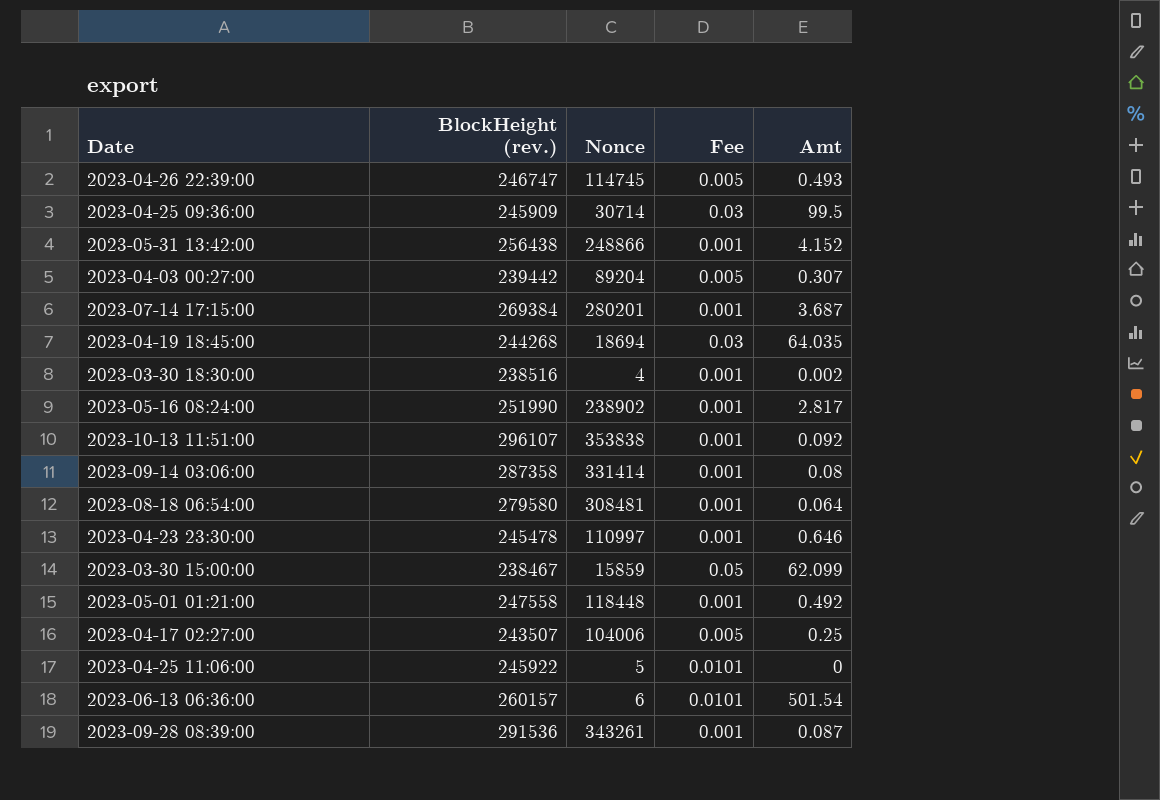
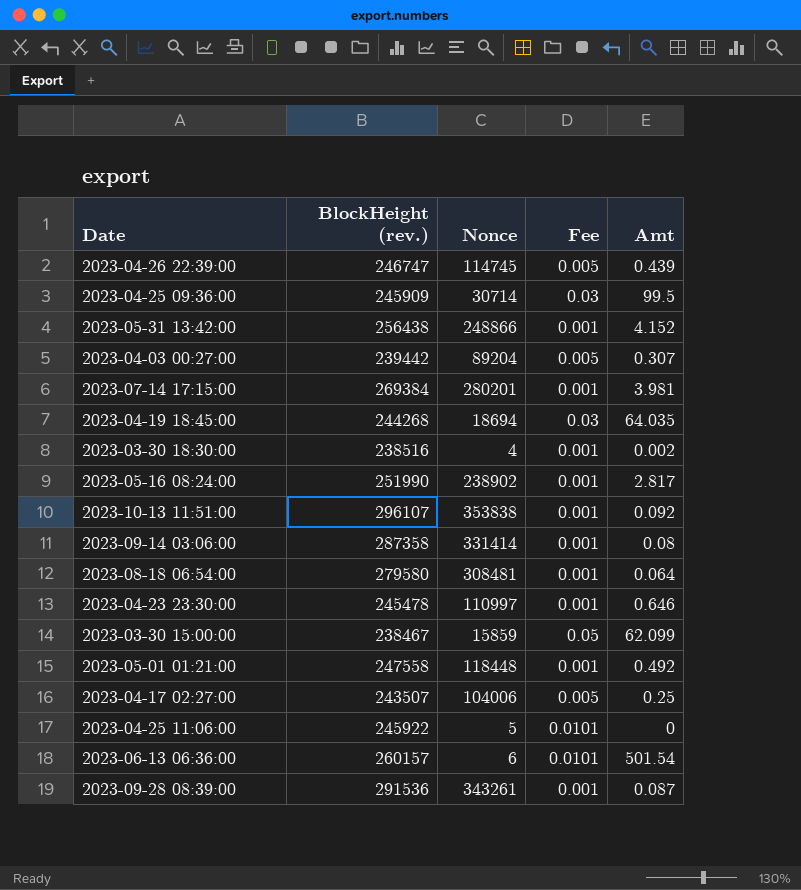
2023-04-26 22:39:00 | Amt: 0.493 -> 0.439
2023-07-14 17:15:00 | Amt: 3.687 -> 3.981

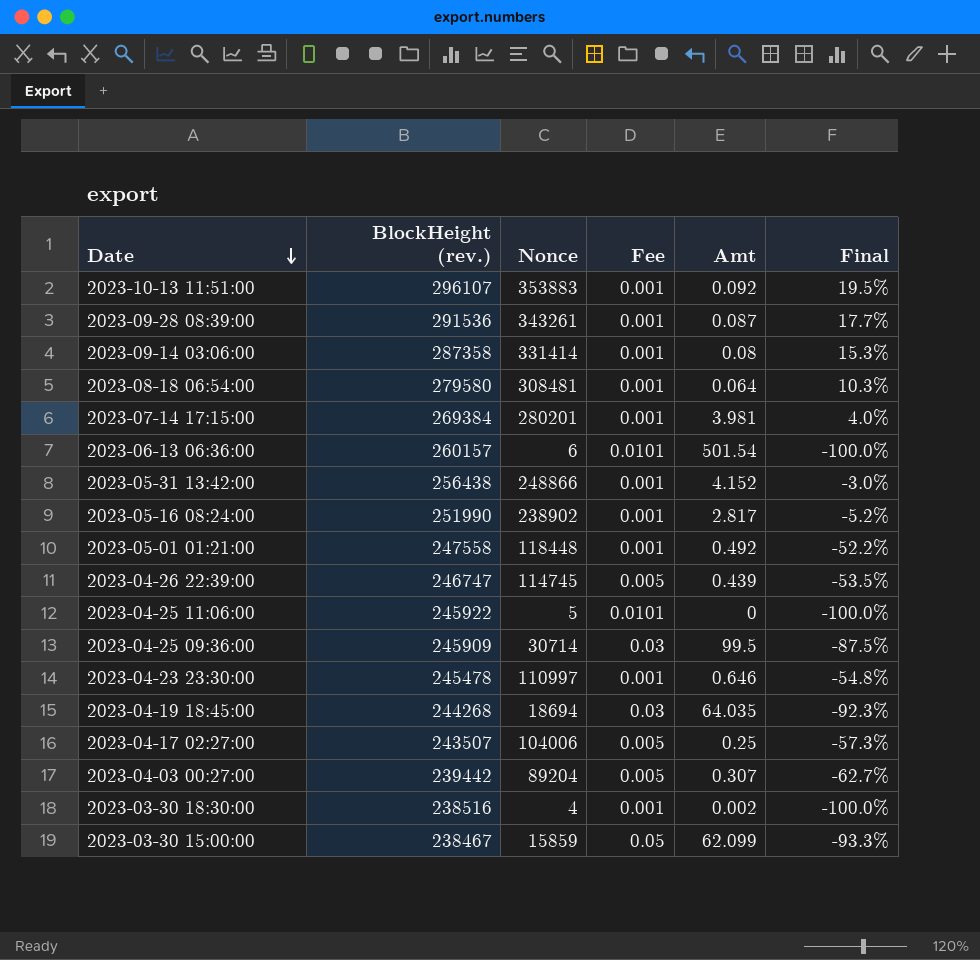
row order: none -> Date descending
column Final | formula: none -> ([Nonce] - [BlockHeight (rev.)]) / [BlockHeight (rev.)]
2023-10-13 11:51:00 | Nonce: 353838 -> 353883

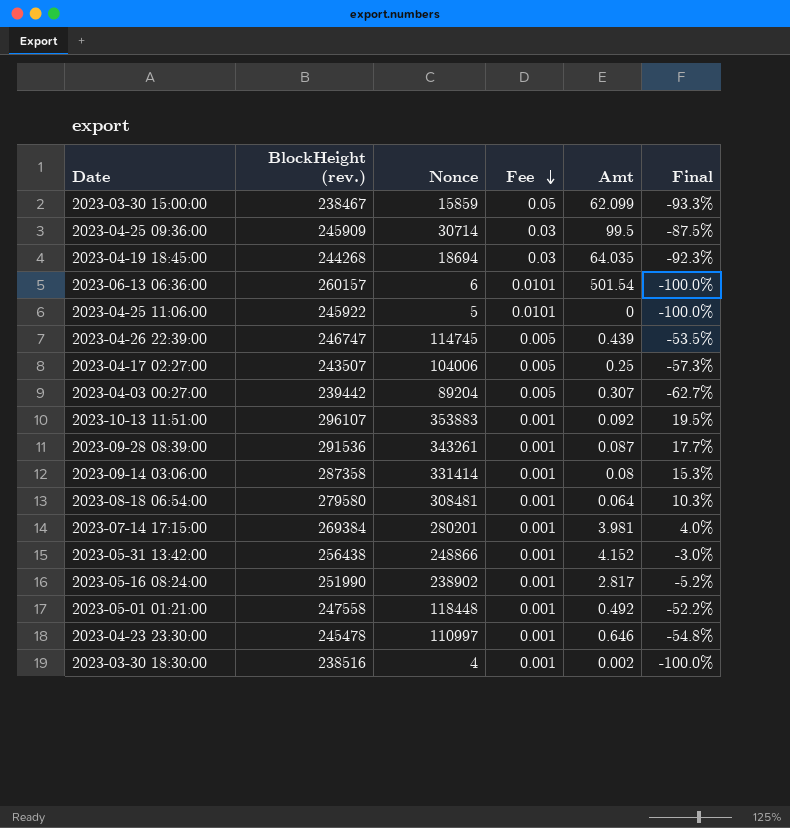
row order: Date descending -> Fee descending

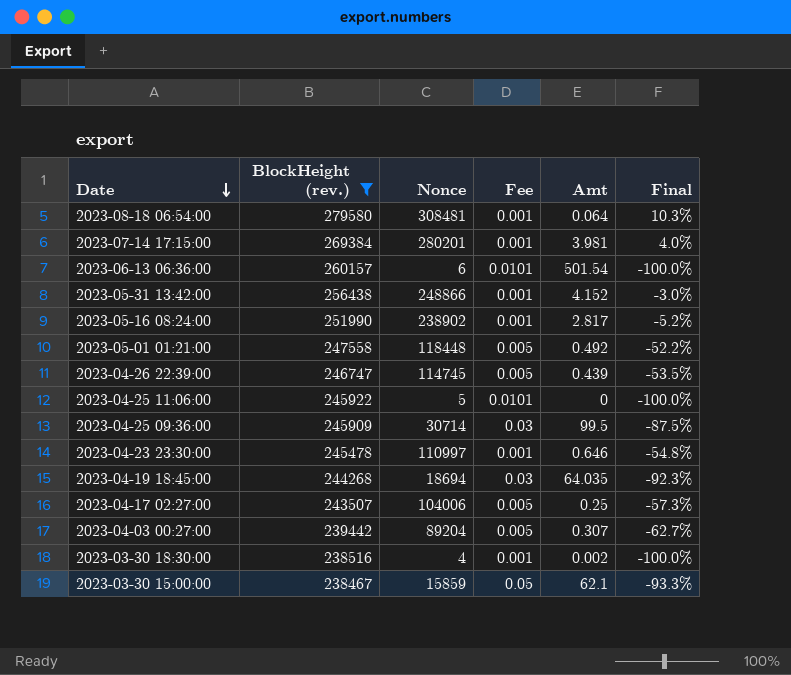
filter: none -> BlockHeight (rev.) <= 279580
row order: Fee descending -> Date descending
2023-05-01 01:21:00 | Fee: 0.001 -> 0.005
2023-03-30 15:00:00 | Amt: 62.099 -> 62.1

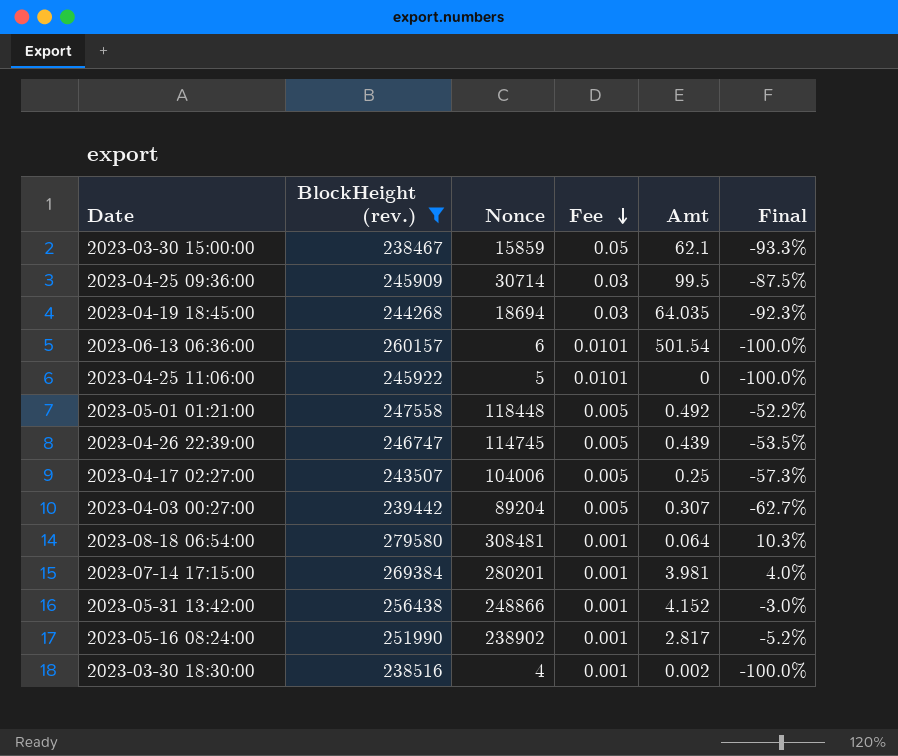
row order: Date descending -> Fee descending
row 2023-04-23 23:30:00: 245478 | 110997 | 0.001 | 0.646 | -54.8% -> none

